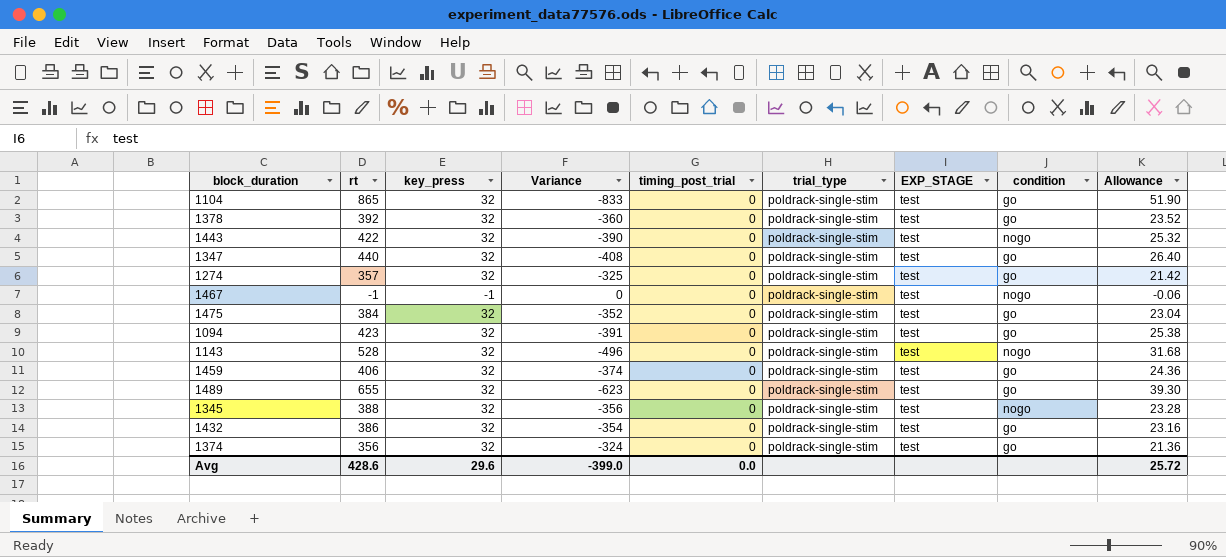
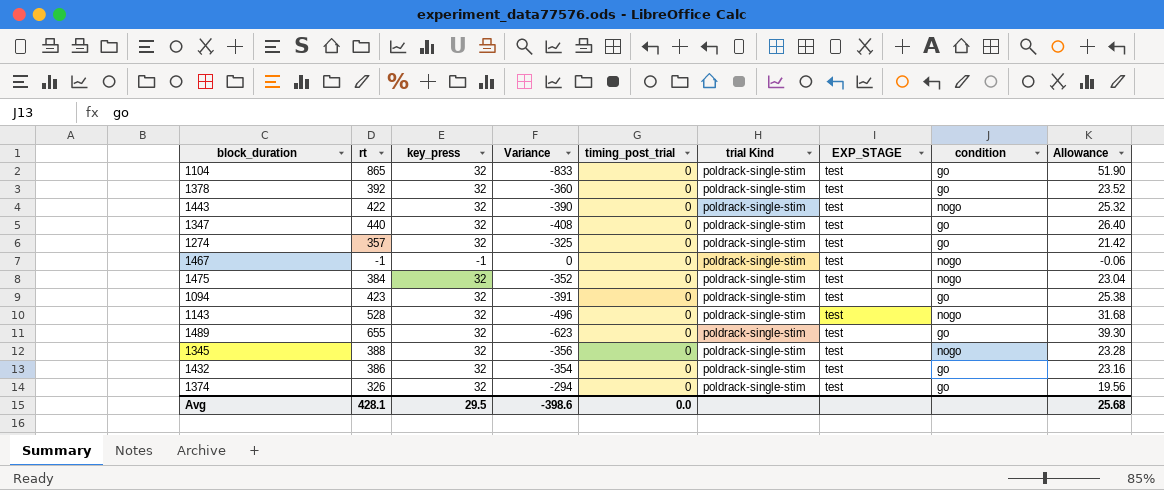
column name: trial_type -> trial Kind
row 1459: 406 | 32 | -374 | 0 | poldrack-single-stim | test | go | 24.36 -> none
1475 | condition: go -> nogo
1374 | rt: 356 -> 326
1374 | Variance: -324 -> -294
1374 | Allowance: 21.36 -> 19.56
Avg | rt: 428.6 -> 428.1
Avg | key_press: 29.6 -> 29.5
Avg | Variance: -399.0 -> -398.6
Avg | Allowance: 25.72 -> 25.68

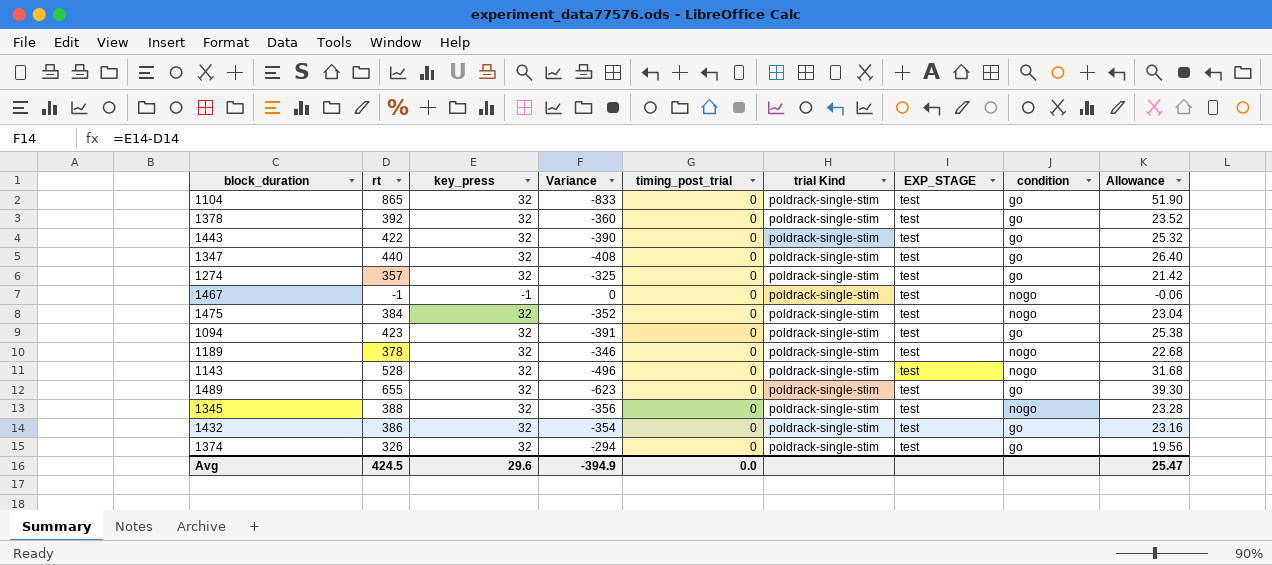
1443 | condition: nogo -> go
row 1189: none -> 378 | 32 | -346 | 0 | poldrack-single-stim | test | nogo | 22.68
Avg | rt: 428.1 -> 424.5
Avg | key_press: 29.5 -> 29.6
Avg | Variance: -398.6 -> -394.9
Avg | Allowance: 25.68 -> 25.47

